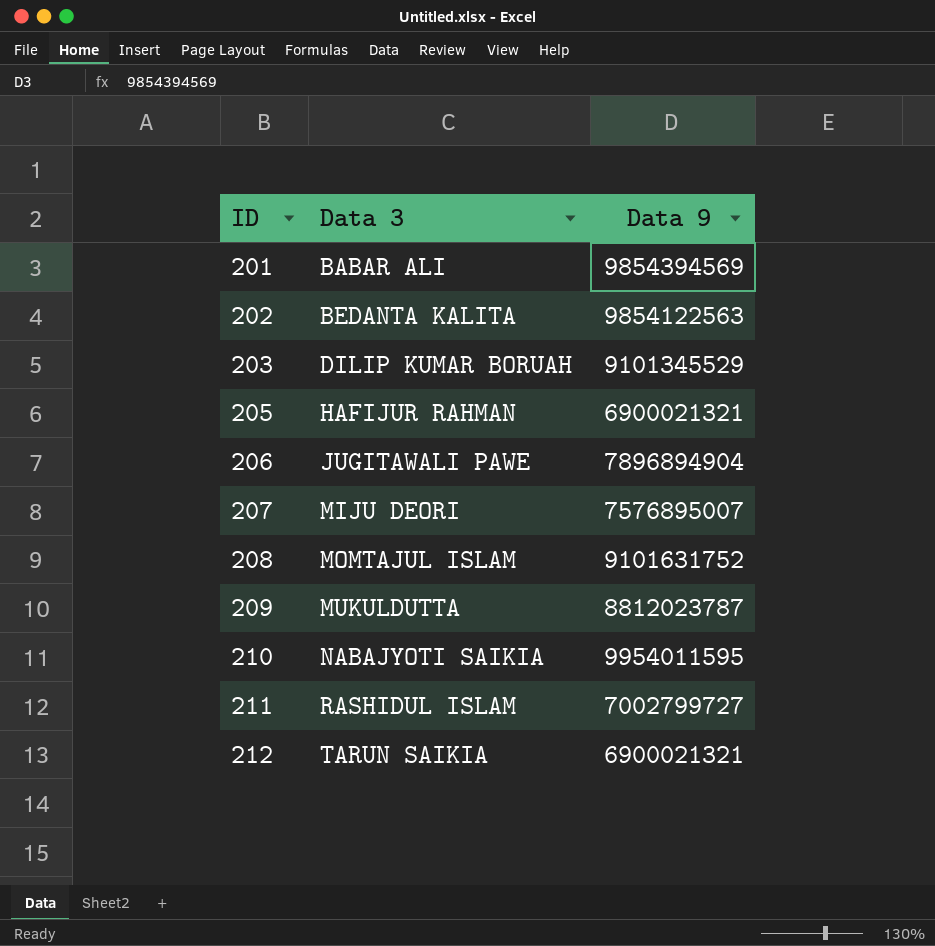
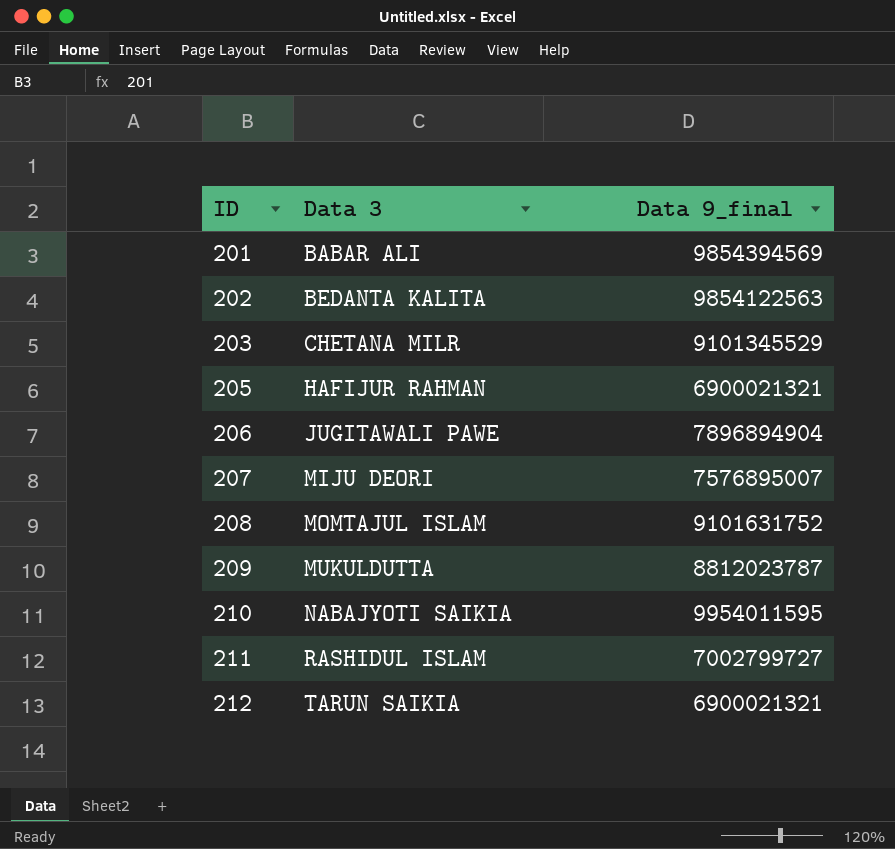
column name: Data 9 -> Data 9_final
203 | Data 3: DILIP KUMAR BORUAH -> CHETANA MILR

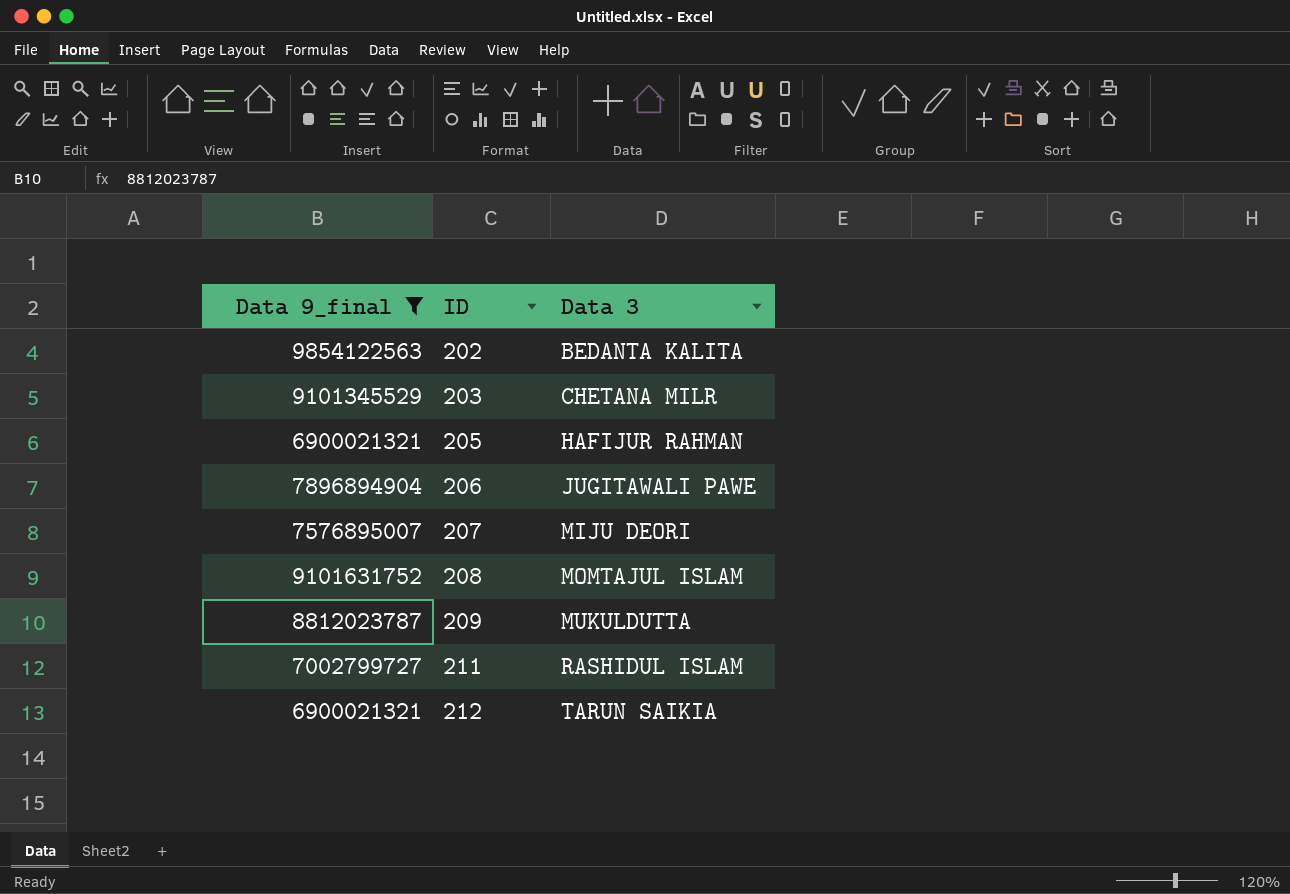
filter: none -> Data 9_final <= 9854122563
column Data 9_final | position: 3 -> 1

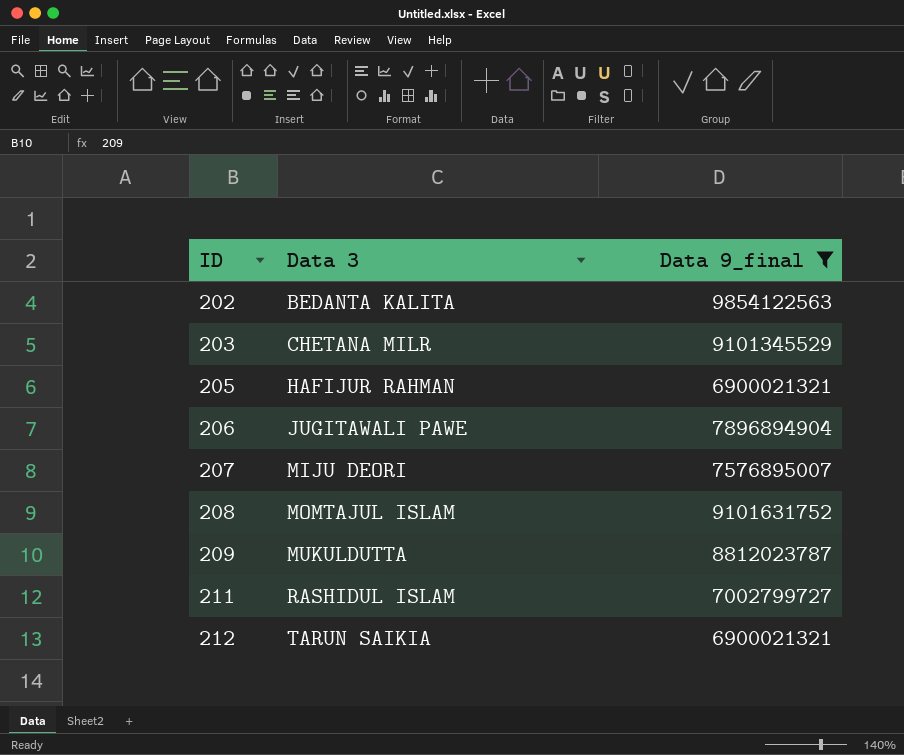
column Data 9_final | position: 1 -> 3

